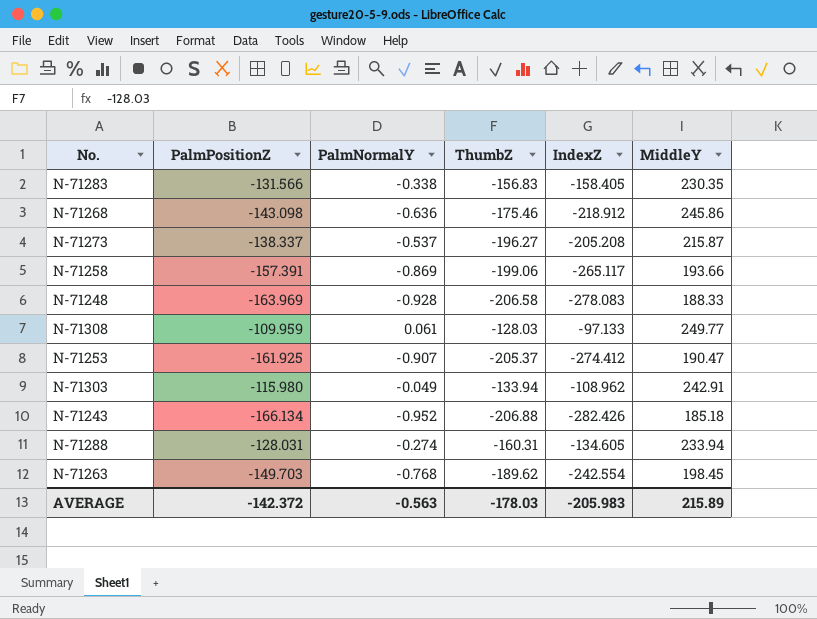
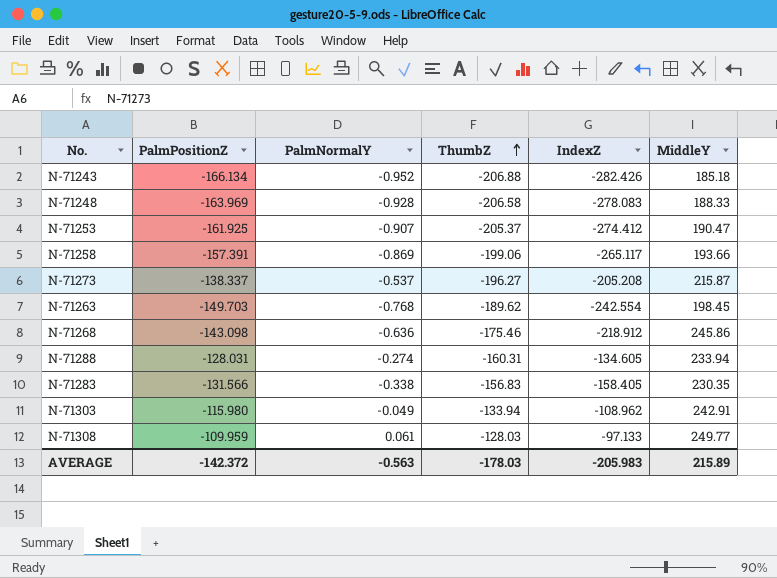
row order: none -> ThumbZ ascending

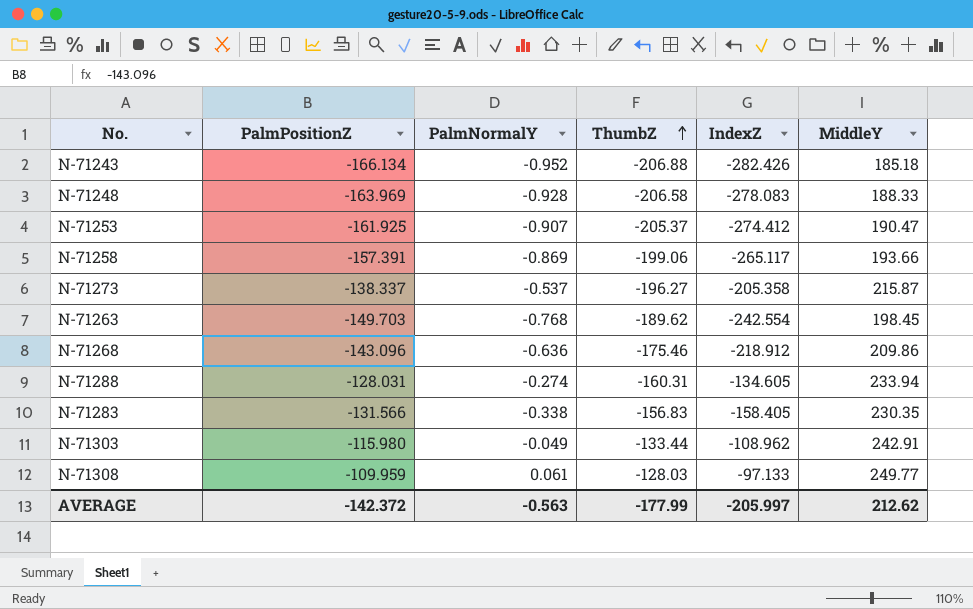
N-71273 | IndexZ: -205.208 -> -205.358
N-71268 | PalmPositionZ: -143.098 -> -143.096
N-71268 | MiddleY: 245.86 -> 209.86
N-71303 | ThumbZ: -133.94 -> -133.44
AVERAGE | ThumbZ: -178.03 -> -177.99
AVERAGE | IndexZ: -205.983 -> -205.997
AVERAGE | MiddleY: 215.89 -> 212.62

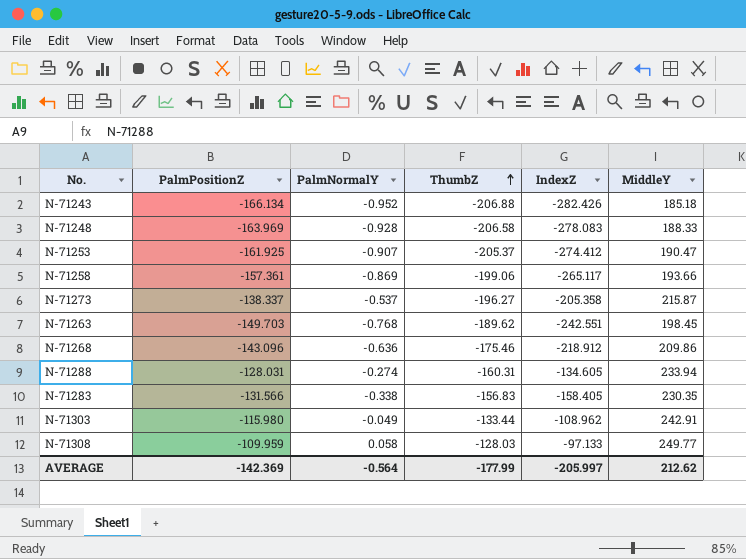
N-71258 | PalmPositionZ: -157.391 -> -157.361
N-71263 | IndexZ: -242.554 -> -242.551
N-71308 | PalmNormalY: 0.061 -> 0.058
AVERAGE | PalmPositionZ: -142.372 -> -142.369
AVERAGE | PalmNormalY: -0.563 -> -0.564

